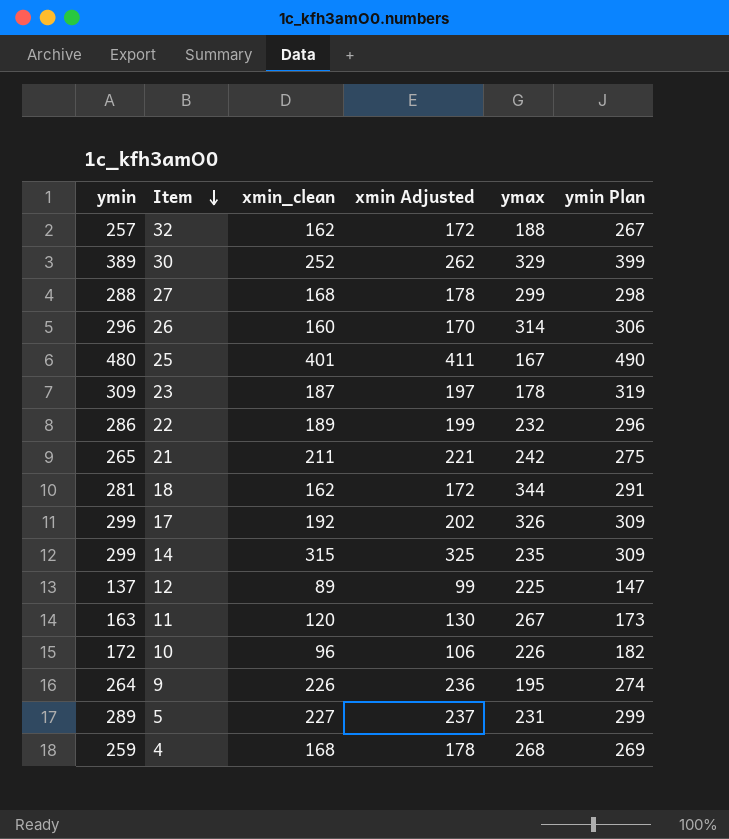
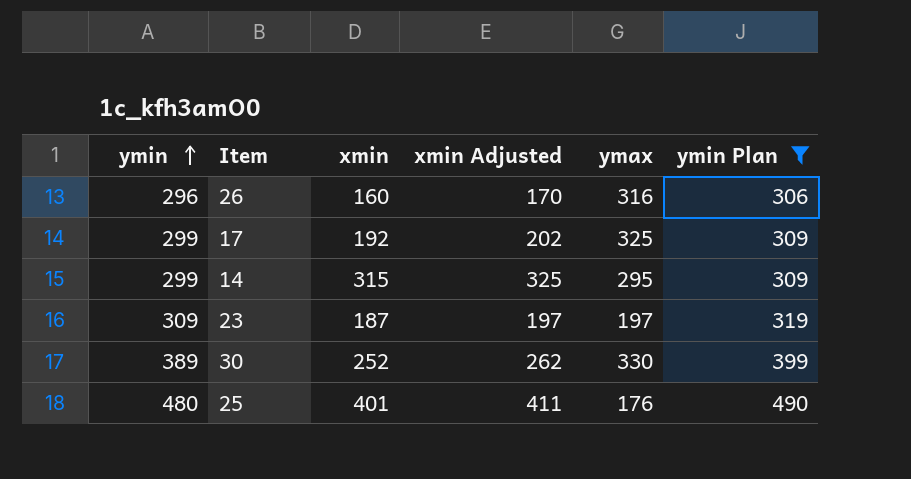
filter: none -> ymin Plan >= 306
row order: Item descending -> ymin ascending
column name: xmin_clean -> xmin
26 | ymax: 314 -> 316
17 | ymax: 326 -> 325
14 | ymax: 235 -> 295
23 | ymax: 178 -> 197
30 | ymax: 329 -> 330
25 | ymax: 167 -> 176

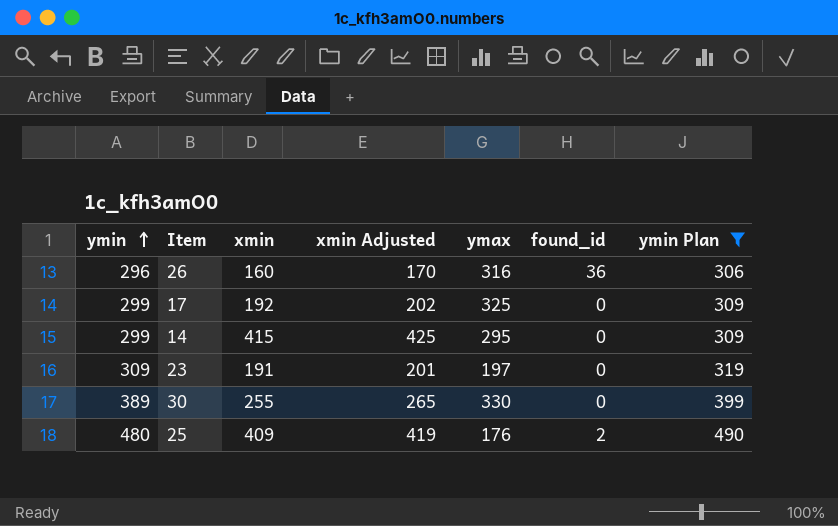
column found_id | position: none -> 6
14 | xmin: 315 -> 415
14 | xmin Adjusted: 325 -> 425
23 | xmin: 187 -> 191
23 | xmin Adjusted: 197 -> 201
30 | xmin: 252 -> 255
30 | xmin Adjusted: 262 -> 265
25 | xmin: 401 -> 409
25 | xmin Adjusted: 411 -> 419

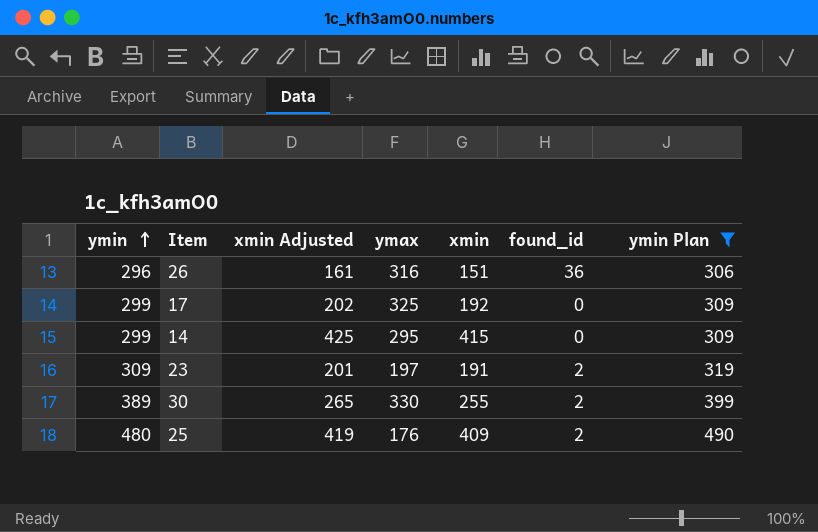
column xmin | position: 3 -> 5
26 | xmin Adjusted: 170 -> 161
26 | xmin: 160 -> 151
23 | found_id: 0 -> 2
30 | found_id: 0 -> 2

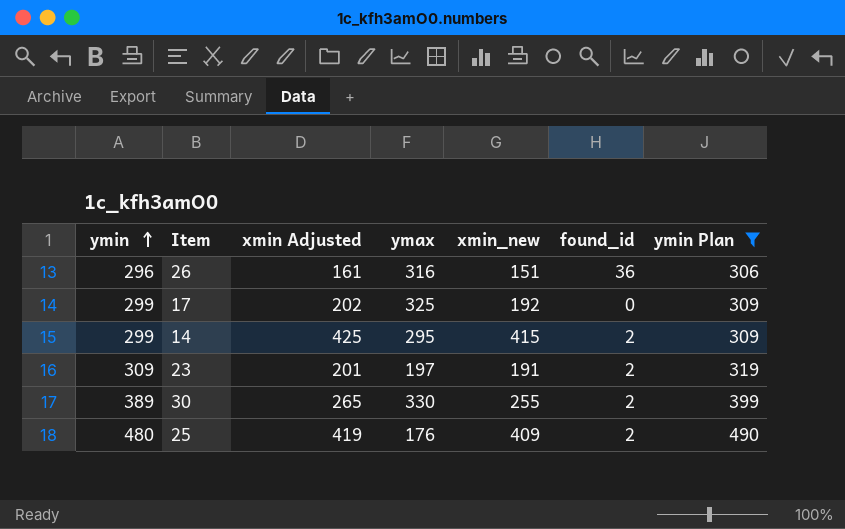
column name: xmin -> xmin_new
14 | found_id: 0 -> 2

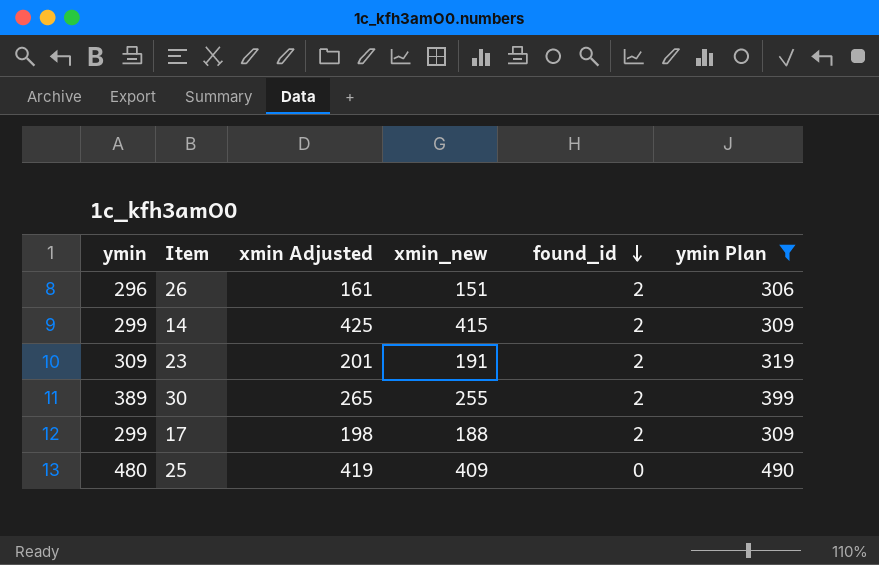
row order: ymin ascending -> found_id descending
column ymax | position: 4 -> none
26 | found_id: 36 -> 2
17 | xmin Adjusted: 202 -> 198
17 | xmin_new: 192 -> 188
17 | found_id: 0 -> 2
25 | found_id: 2 -> 0

